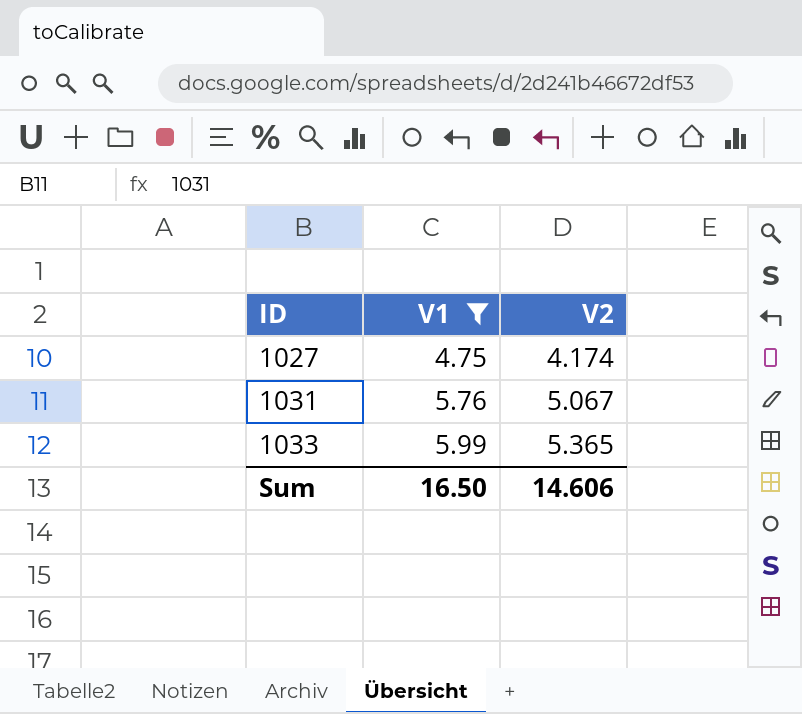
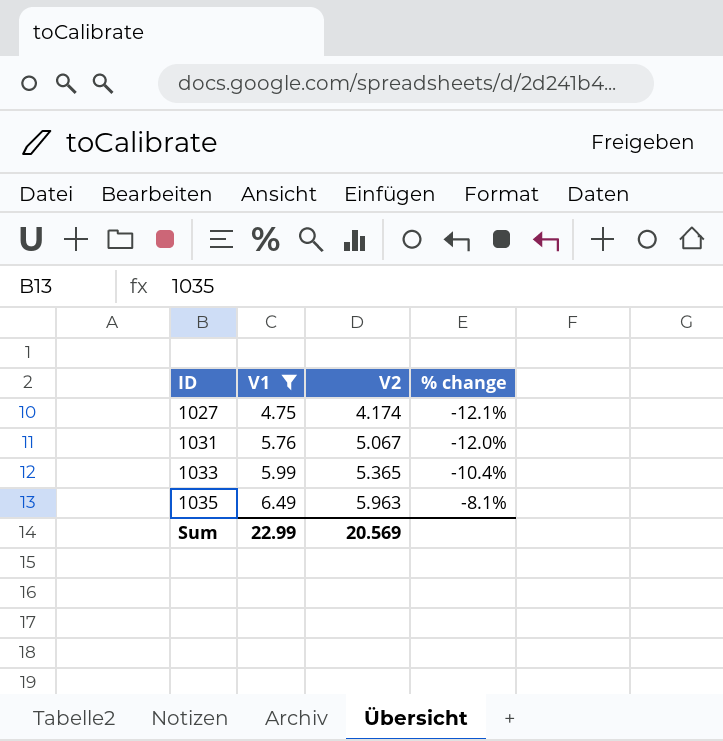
column % change | formula: none -> ([V2] - [V1]) / [V1]
row 1035: none -> 6.49 | 5.963 | -8.1%
Sum | V1: 16.50 -> 22.99
Sum | V2: 14.606 -> 20.569

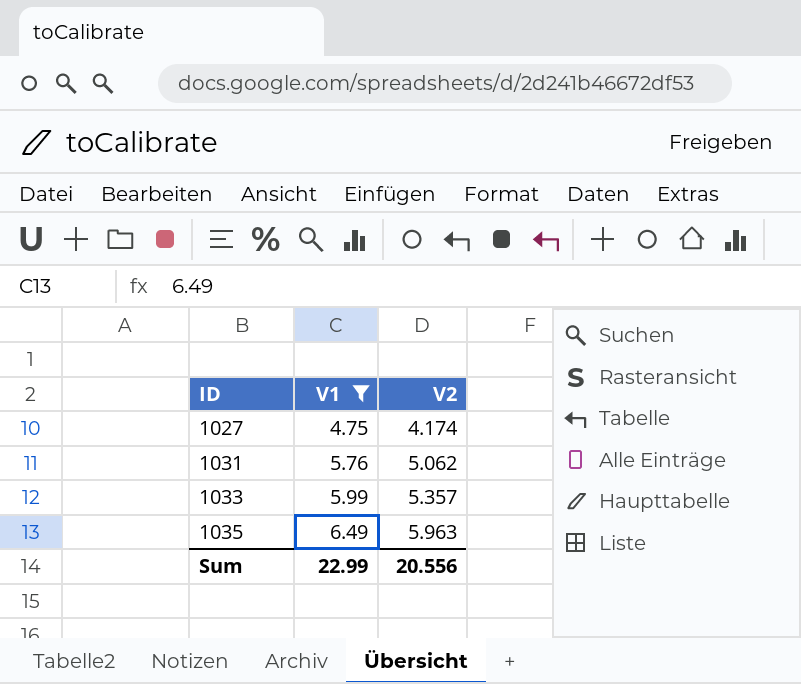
column % change | formula: ([V2] - [V1]) / [V1] -> none
1031 | V2: 5.067 -> 5.062
1033 | V2: 5.365 -> 5.357
Sum | V2: 20.569 -> 20.556

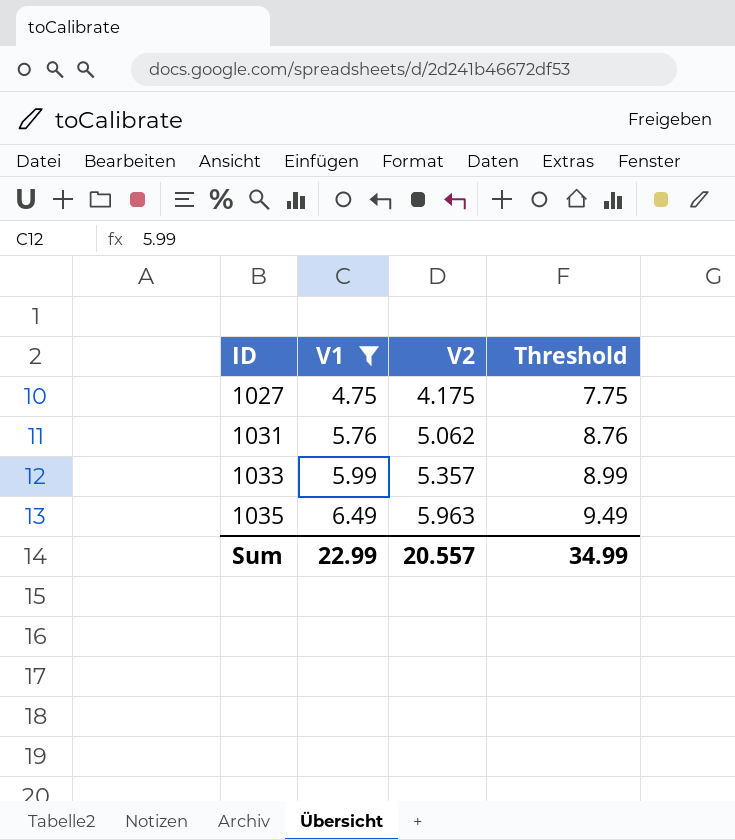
column Threshold | formula: none -> [V1] + 3
1027 | V2: 4.174 -> 4.175
Sum | V2: 20.556 -> 20.557

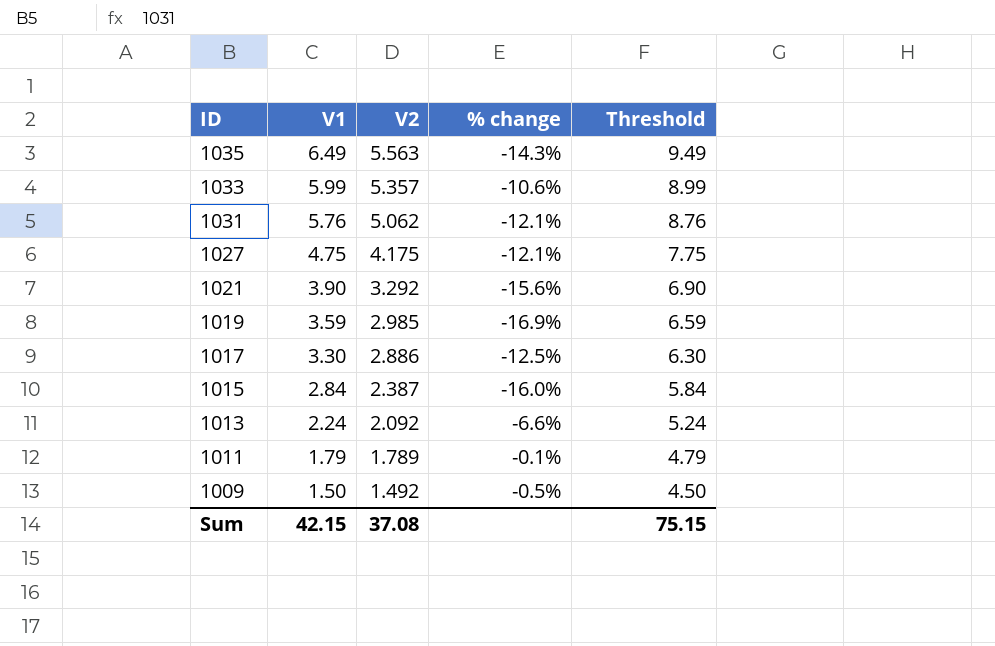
filter: V1 >= 4.75 -> none
row order: ID ascending -> ID descending
column % change | formula: none -> ([V2] - [V1]) / [V1]
1035 | V2: 5.963 -> 5.563
Sum | V1: 22.99 -> 42.15
Sum | V2: 20.557 -> 37.08
Sum | Threshold: 34.99 -> 75.15

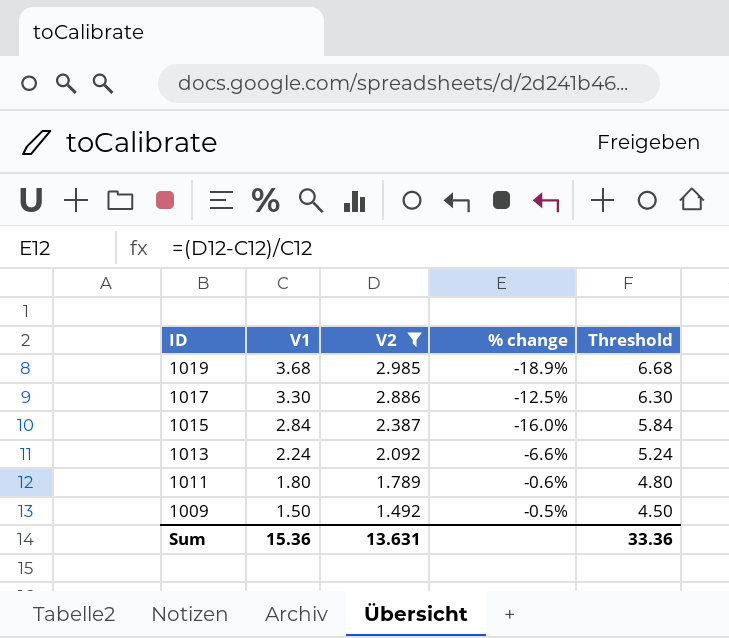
filter: none -> V2 <= 2.985
1019 | V1: 3.59 -> 3.68
1019 | % change: -16.9% -> -18.9%
1019 | Threshold: 6.59 -> 6.68
1011 | V1: 1.79 -> 1.80
1011 | % change: -0.1% -> -0.6%
1011 | Threshold: 4.79 -> 4.80
Sum | V1: 42.15 -> 15.36
Sum | V2: 37.08 -> 13.631
Sum | Threshold: 75.15 -> 33.36

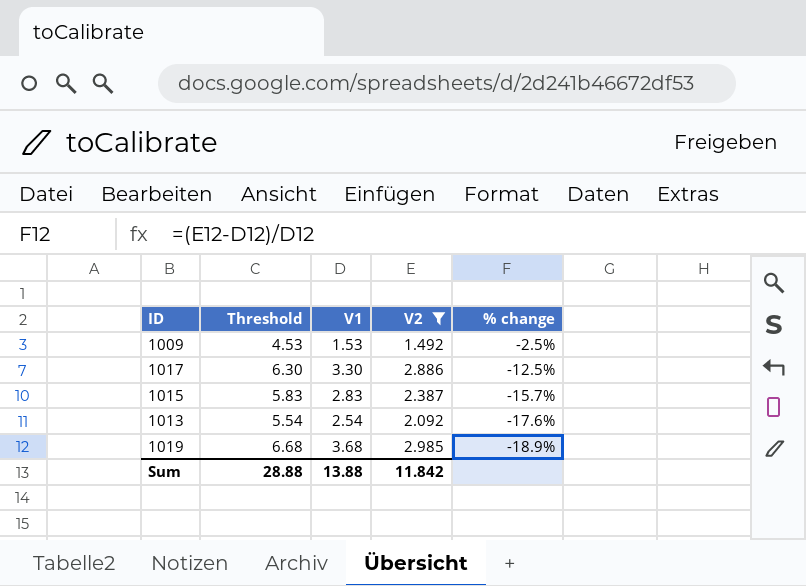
row order: ID descending -> % change descending
column Threshold | position: 5 -> 2
row 1011: 1.80 | 1.789 | -0.6% | 4.80 -> none
1009 | Threshold: 4.50 -> 4.53
1009 | V1: 1.50 -> 1.53
1009 | % change: -0.5% -> -2.5%
1015 | Threshold: 5.84 -> 5.83
1015 | V1: 2.84 -> 2.83
1015 | % change: -16.0% -> -15.7%
1013 | Threshold: 5.24 -> 5.54
1013 | V1: 2.24 -> 2.54
1013 | % change: -6.6% -> -17.6%
Sum | Threshold: 33.36 -> 28.88
Sum | V1: 15.36 -> 13.88
Sum | V2: 13.631 -> 11.842

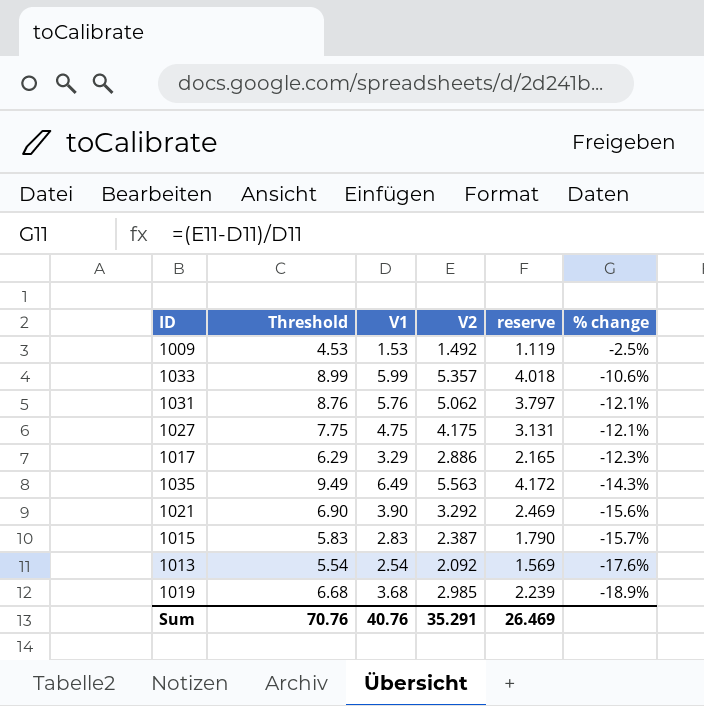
filter: V2 <= 2.985 -> none
column reserve | formula: none -> [V2] * 0.75
1017 | Threshold: 6.30 -> 6.29
1017 | V1: 3.30 -> 3.29
1017 | % change: -12.5% -> -12.3%
Sum | Threshold: 28.88 -> 70.76
Sum | V1: 13.88 -> 40.76
Sum | V2: 11.842 -> 35.291

